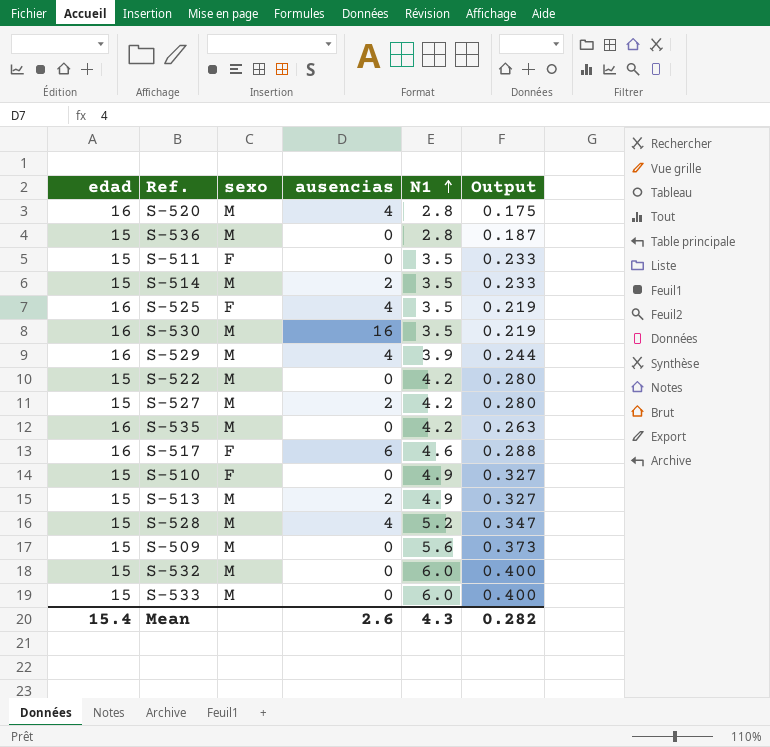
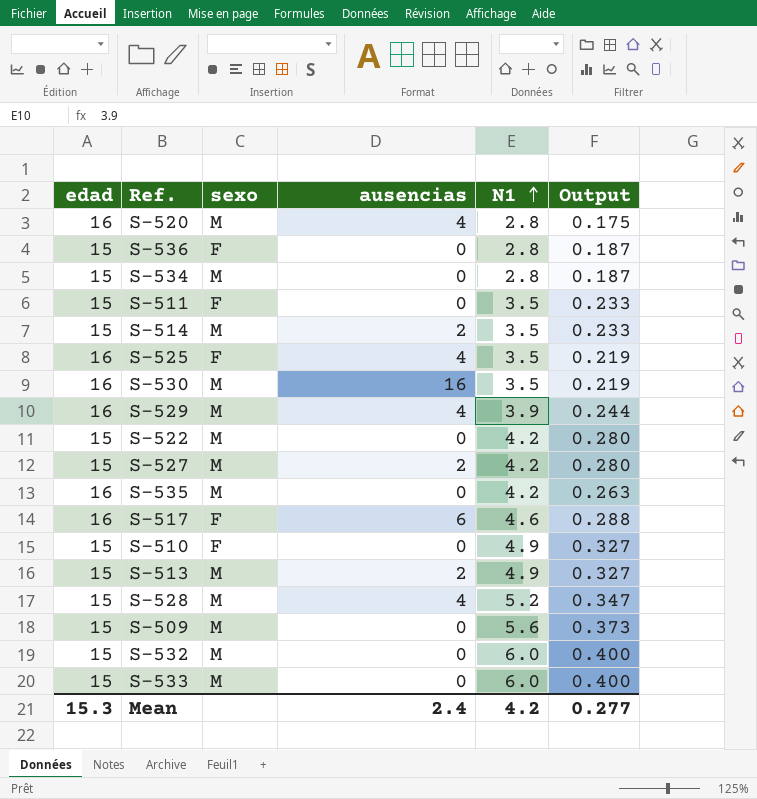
S-536 | sexo: M -> F
row S-534: none -> 15 | M | 0 | 2.8 | 0.187
Mean | edad: 15.4 -> 15.3
Mean | ausencias: 2.6 -> 2.4
Mean | N1: 4.3 -> 4.2
Mean | Output: 0.282 -> 0.277

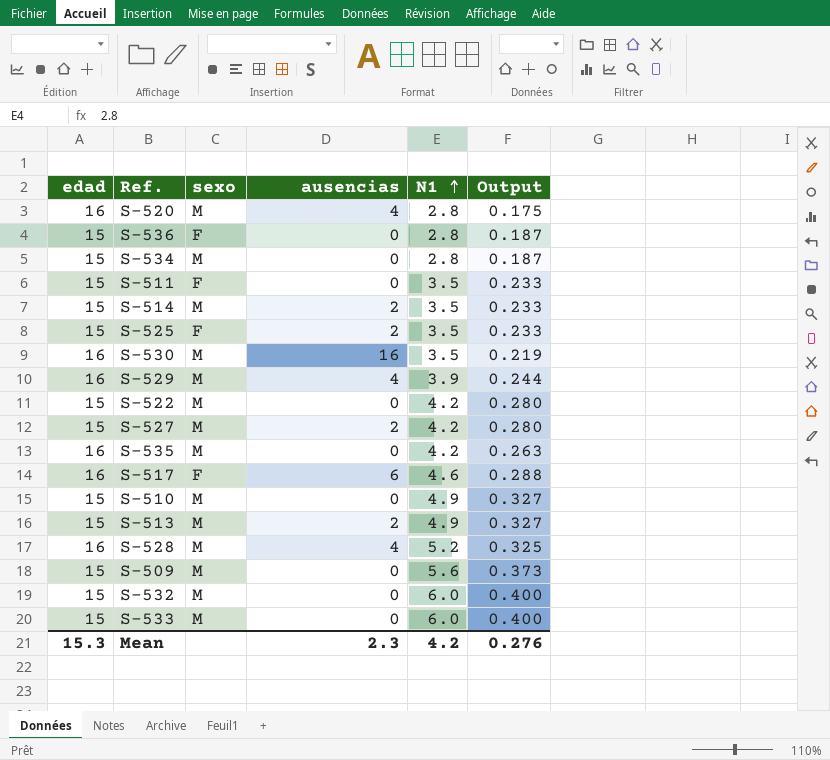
S-525 | edad: 16 -> 15
S-525 | ausencias: 4 -> 2
S-525 | Output: 0.219 -> 0.233
S-510 | sexo: F -> M
S-528 | edad: 15 -> 16
S-528 | Output: 0.347 -> 0.325
Mean | ausencias: 2.4 -> 2.3
Mean | Output: 0.277 -> 0.276

